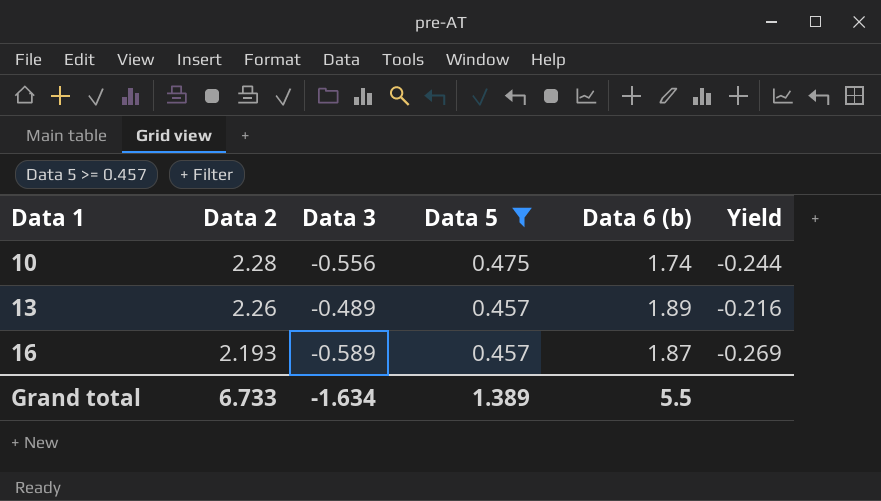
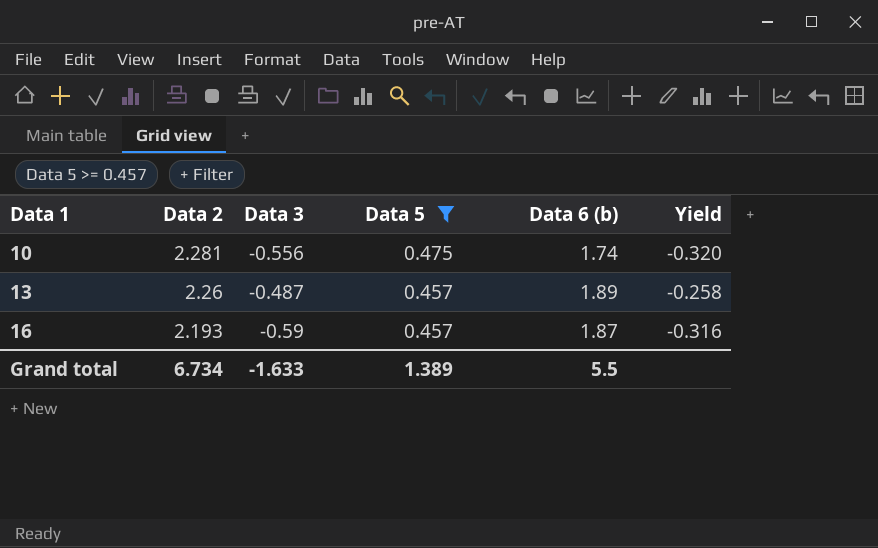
column Yield | formula: [Data 3] / [Data 2] -> [Data 3] / [Data 6 (b)]
10 | Data 2: 2.28 -> 2.281
13 | Data 3: -0.489 -> -0.487
16 | Data 3: -0.589 -> -0.59
Grand total | Data 2: 6.733 -> 6.734
Grand total | Data 3: -1.634 -> -1.633

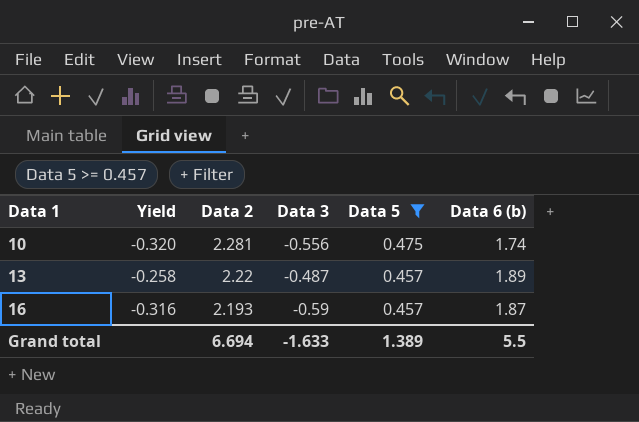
column Yield | position: 6 -> 2
13 | Data 2: 2.26 -> 2.22
Grand total | Data 2: 6.734 -> 6.694

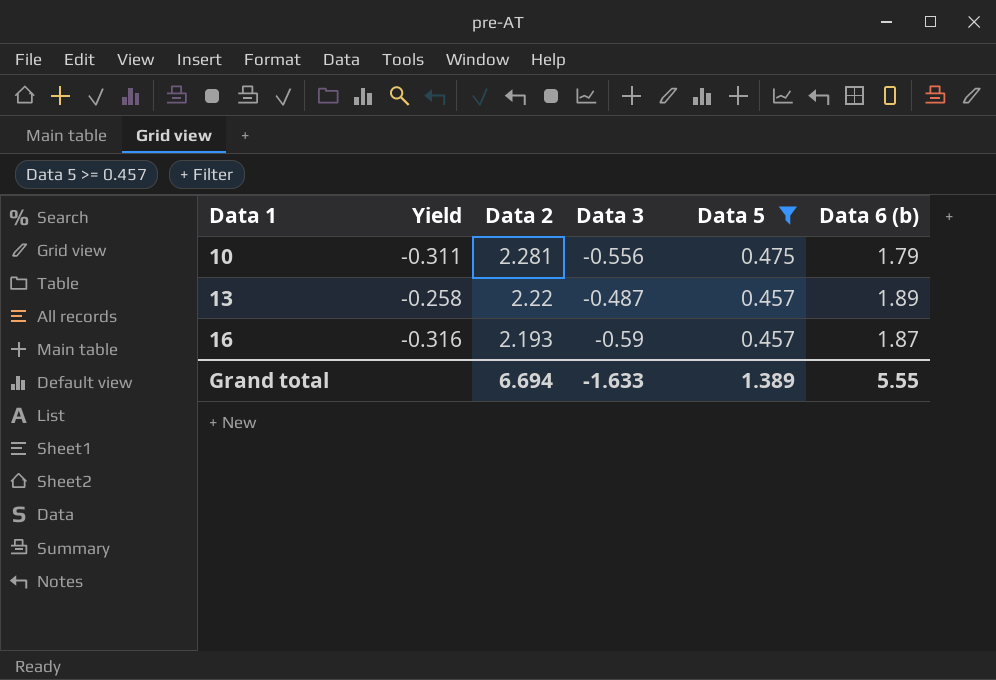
10 | Yield: -0.320 -> -0.311
10 | Data 6 (b): 1.74 -> 1.79
Grand total | Data 6 (b): 5.5 -> 5.55

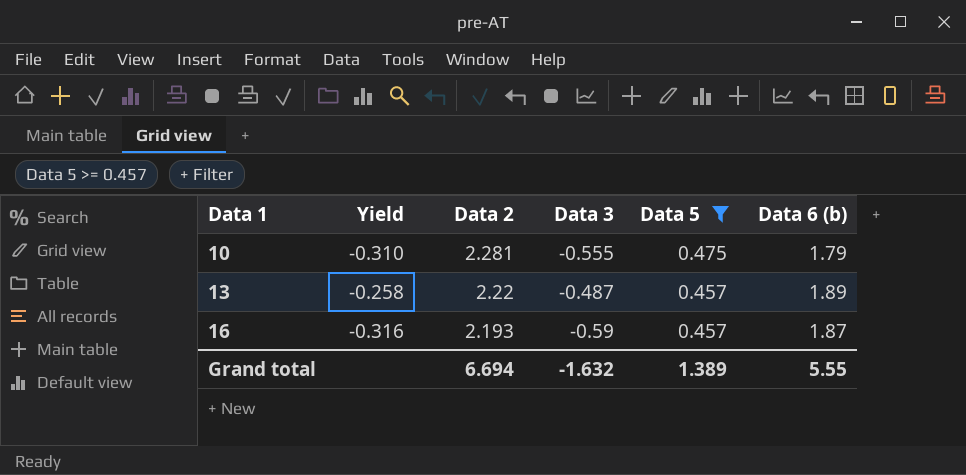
10 | Yield: -0.311 -> -0.310
10 | Data 3: -0.556 -> -0.555
Grand total | Data 3: -1.633 -> -1.632

